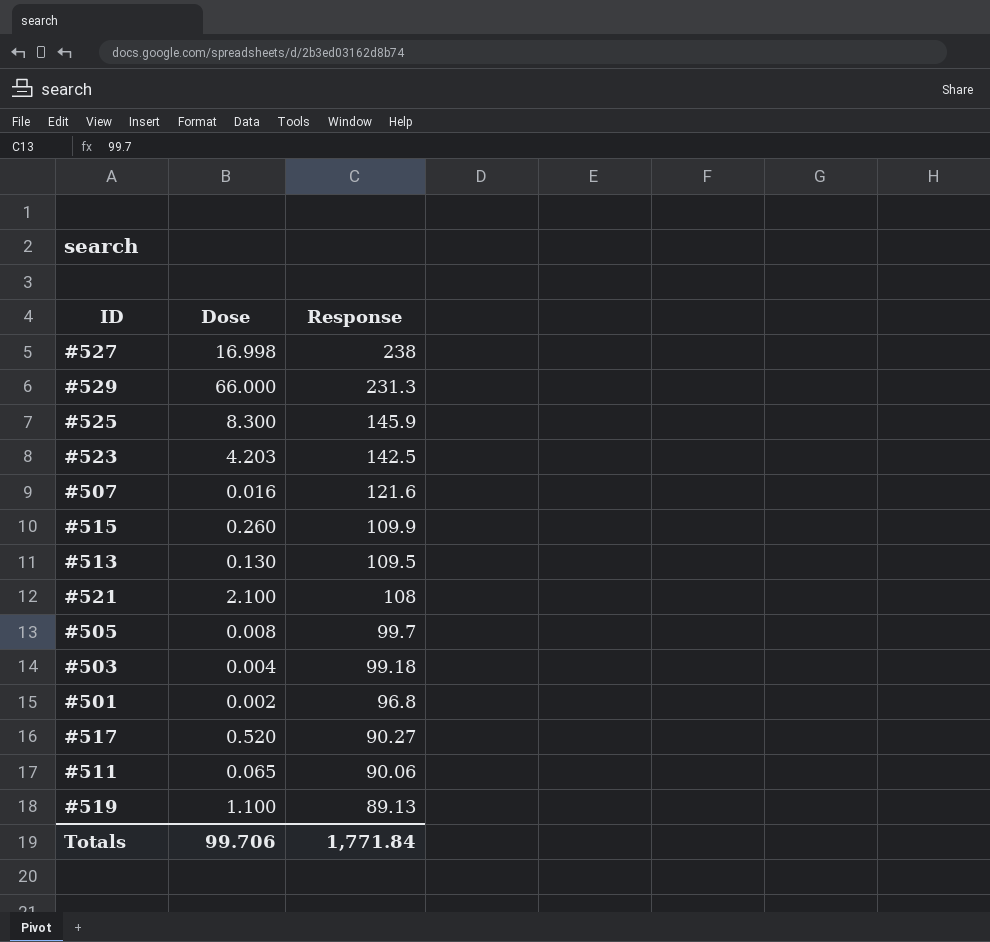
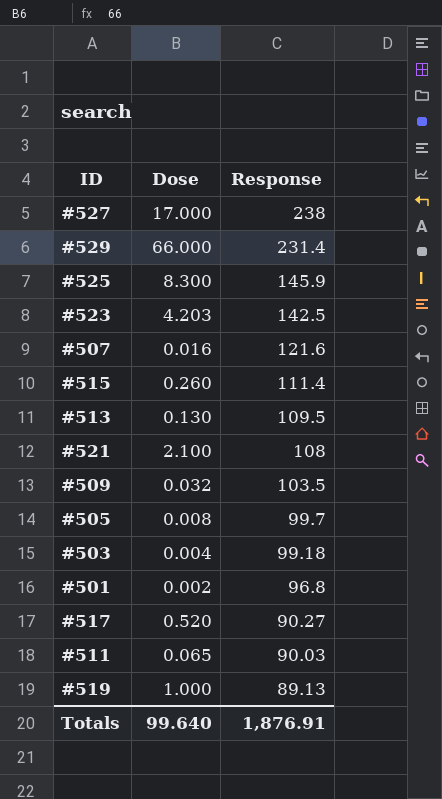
#527 | Dose: 16.998 -> 17.000
#529 | Response: 231.3 -> 231.4
#515 | Response: 109.9 -> 111.4
row #509: none -> 0.032 | 103.5
#511 | Response: 90.06 -> 90.03
#519 | Dose: 1.100 -> 1.000
Totals | Dose: 99.706 -> 99.640
Totals | Response: 1,771.84 -> 1,876.91

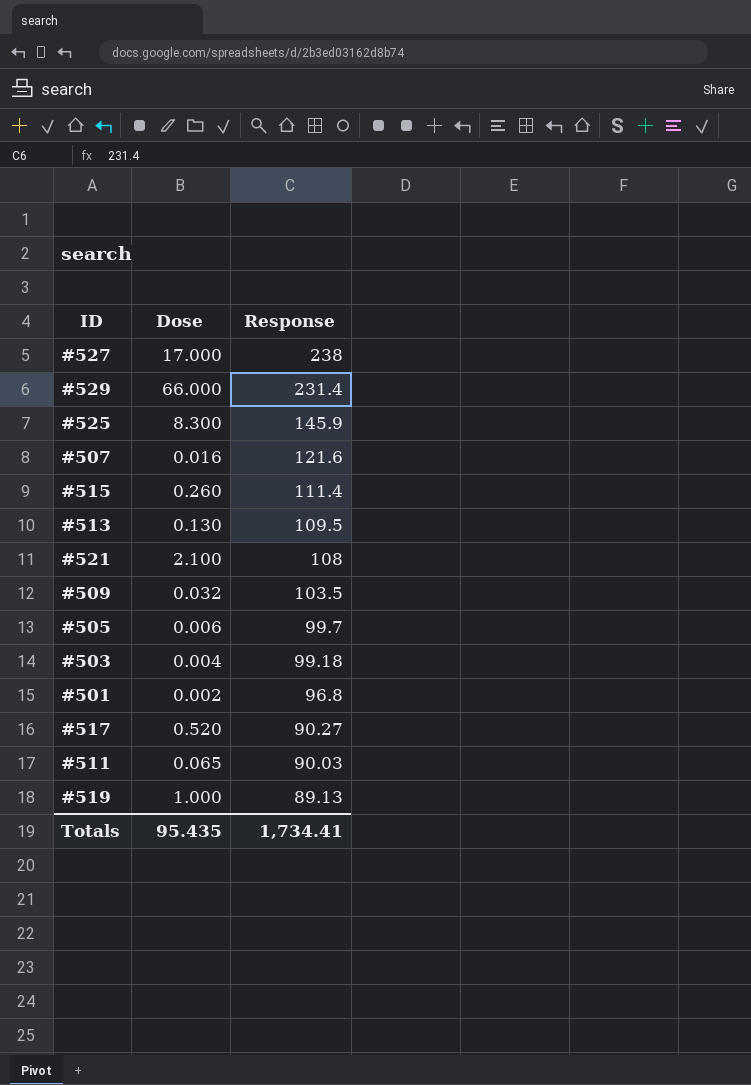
row #523: 4.203 | 142.5 -> none
#505 | Dose: 0.008 -> 0.006
Totals | Dose: 99.640 -> 95.435
Totals | Response: 1,876.91 -> 1,734.41

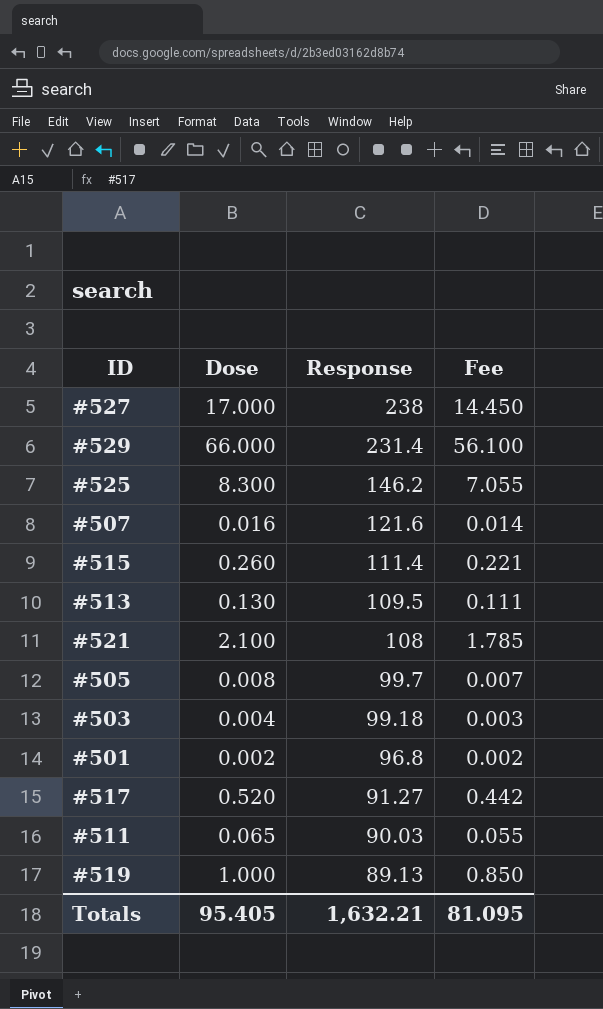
column Fee | formula: none -> [Dose] * 0.85
row #509: 0.032 | 103.5 -> none
#525 | Response: 145.9 -> 146.2
#505 | Dose: 0.006 -> 0.008
#517 | Response: 90.27 -> 91.27
Totals | Dose: 95.435 -> 95.405
Totals | Response: 1,734.41 -> 1,632.21

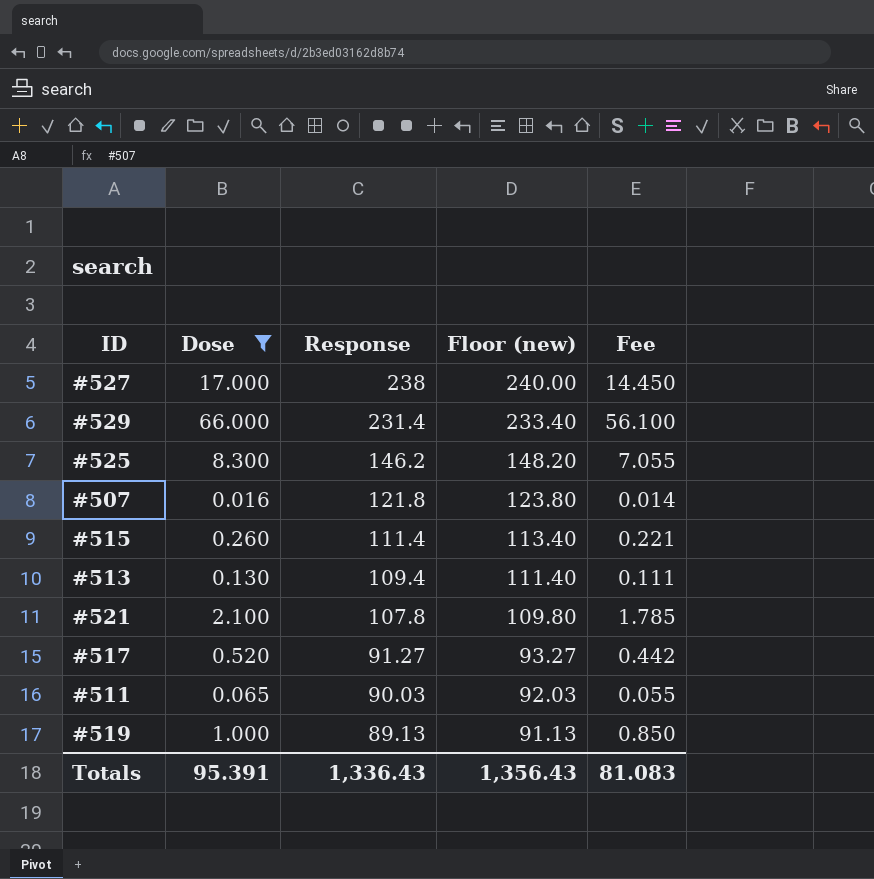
filter: none -> Dose >= 0.016
column Floor (new) | formula: none -> [Response] + 2
#507 | Response: 121.6 -> 121.8
#513 | Response: 109.5 -> 109.4
#521 | Response: 108 -> 107.8
Totals | Dose: 95.405 -> 95.391
Totals | Response: 1,632.21 -> 1,336.43
Totals | Fee: 81.095 -> 81.083

